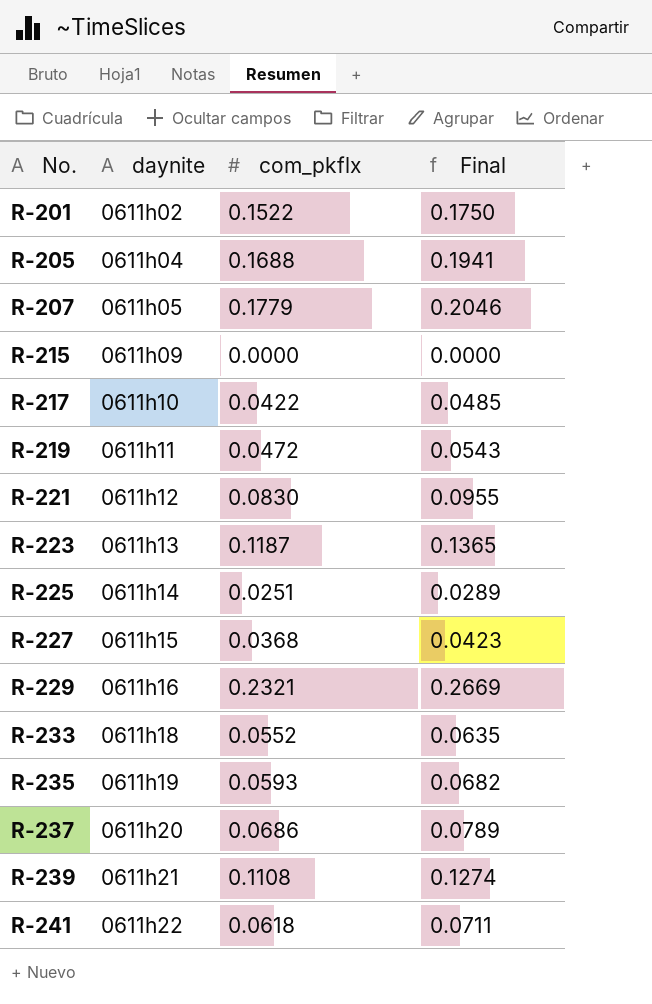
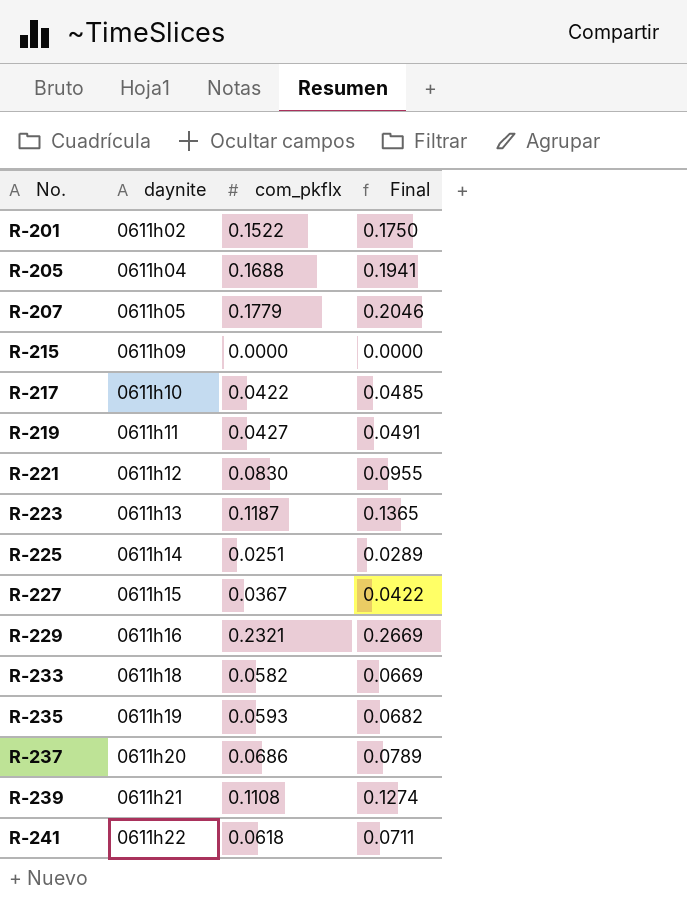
R-219 | com_pkflx: 0.0472 -> 0.0427
R-219 | Final: 0.0543 -> 0.0491
R-227 | com_pkflx: 0.0368 -> 0.0367
R-227 | Final: 0.0423 -> 0.0422
R-233 | com_pkflx: 0.0552 -> 0.0582
R-233 | Final: 0.0635 -> 0.0669

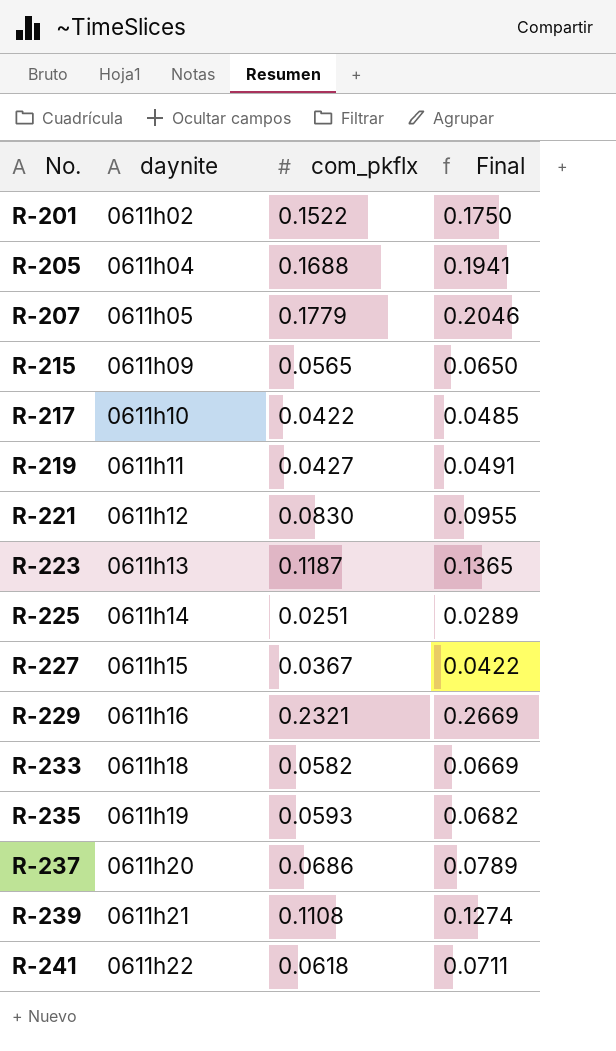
R-215 | com_pkflx: 0.0000 -> 0.0565
R-215 | Final: 0.0000 -> 0.0650

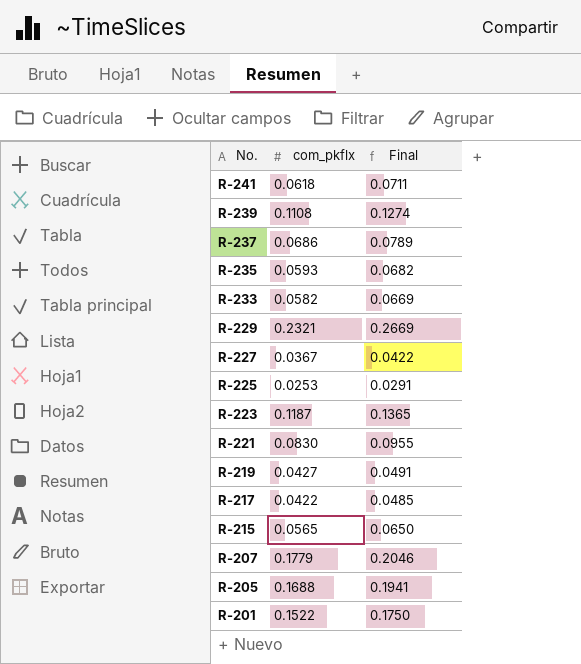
row order: No. ascending -> No. descending
column daynite | position: 2 -> none
R-225 | com_pkflx: 0.0251 -> 0.0253
R-225 | Final: 0.0289 -> 0.0291

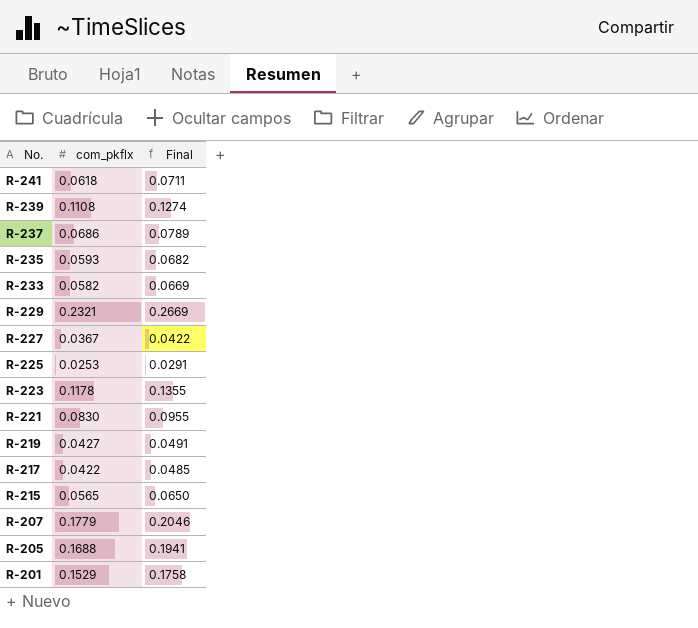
R-223 | com_pkflx: 0.1187 -> 0.1178
R-223 | Final: 0.1365 -> 0.1355
R-201 | com_pkflx: 0.1522 -> 0.1529
R-201 | Final: 0.1750 -> 0.1758

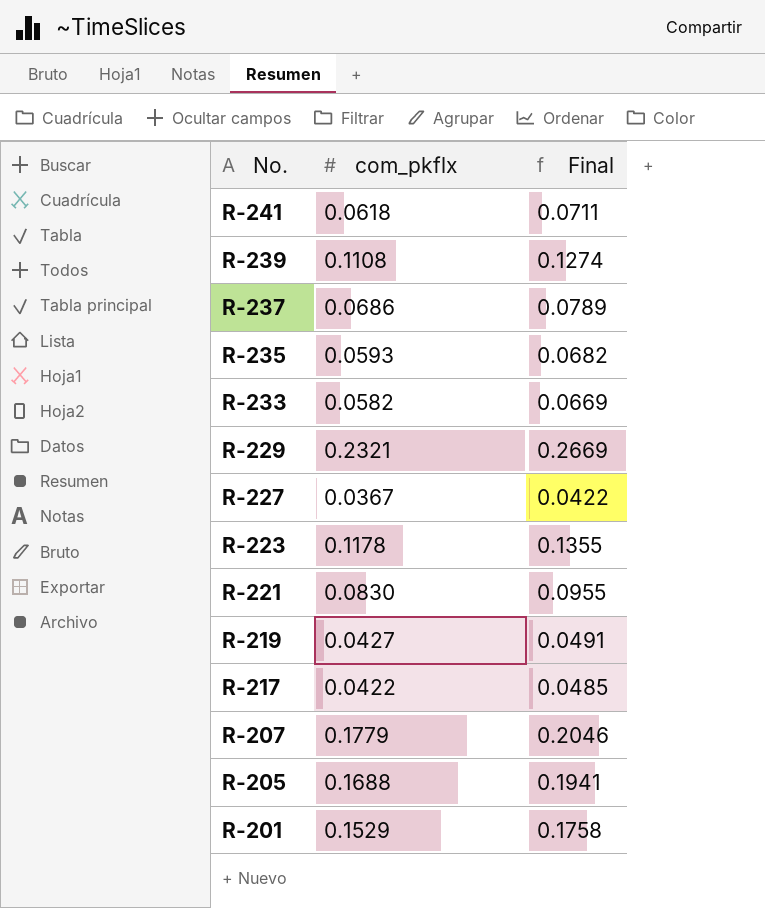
row R-225: 0.0253 | 0.0291 -> none
row R-215: 0.0565 | 0.0650 -> none

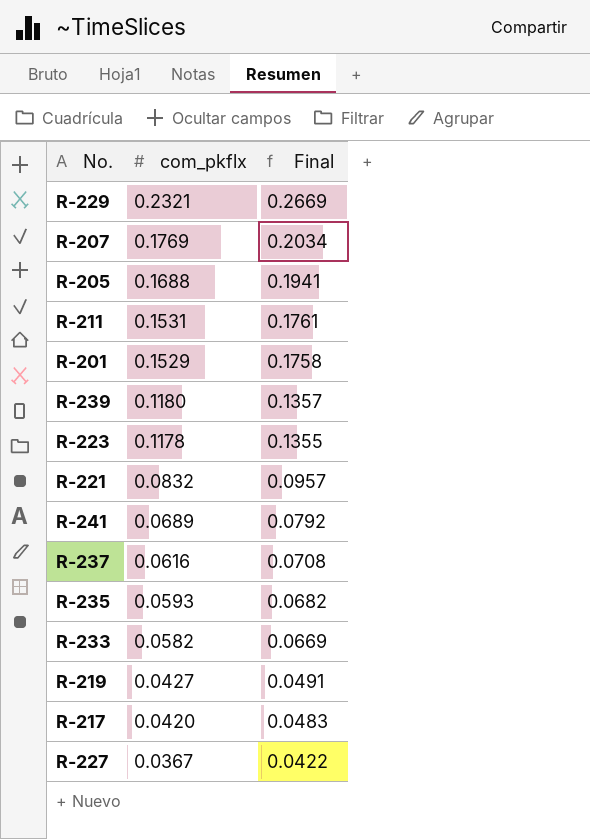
row order: No. descending -> com_pkflx descending
R-207 | com_pkflx: 0.1779 -> 0.1769
R-207 | Final: 0.2046 -> 0.2034
row R-211: none -> 0.1531 | 0.1761
R-239 | com_pkflx: 0.1108 -> 0.1180
R-239 | Final: 0.1274 -> 0.1357
R-221 | com_pkflx: 0.0830 -> 0.0832
R-221 | Final: 0.0955 -> 0.0957
R-241 | com_pkflx: 0.0618 -> 0.0689
R-241 | Final: 0.0711 -> 0.0792
R-237 | com_pkflx: 0.0686 -> 0.0616
R-237 | Final: 0.0789 -> 0.0708
R-217 | com_pkflx: 0.0422 -> 0.0420
R-217 | Final: 0.0485 -> 0.0483

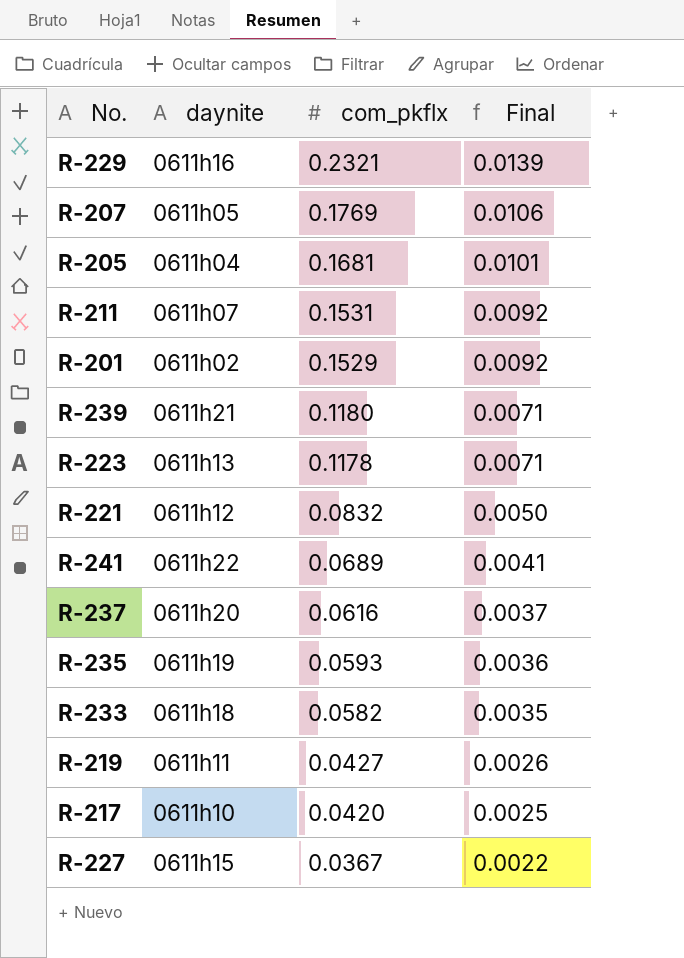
column daynite | position: none -> 2
column Final | formula: [com_pkflx] * 1.15 -> [com_pkflx] * 0.06
R-205 | com_pkflx: 0.1688 -> 0.1681

